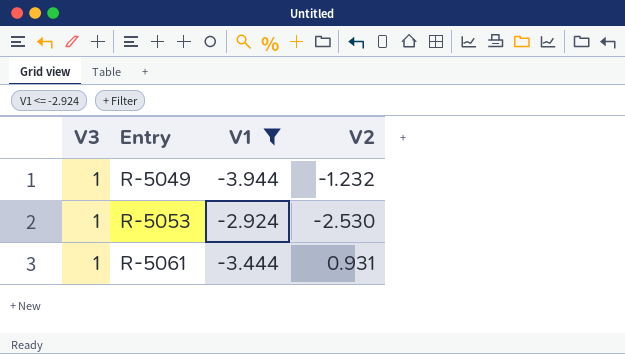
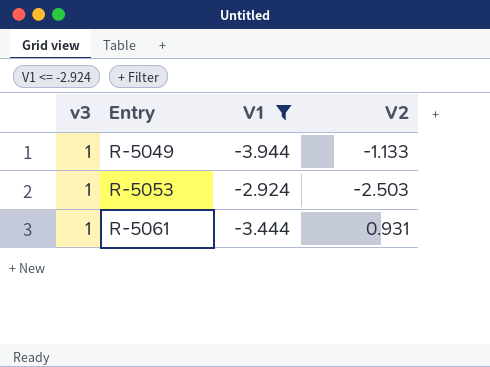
column name: V3 -> v3
R-5049 | V2: -1.232 -> -1.133
R-5053 | V2: -2.530 -> -2.503

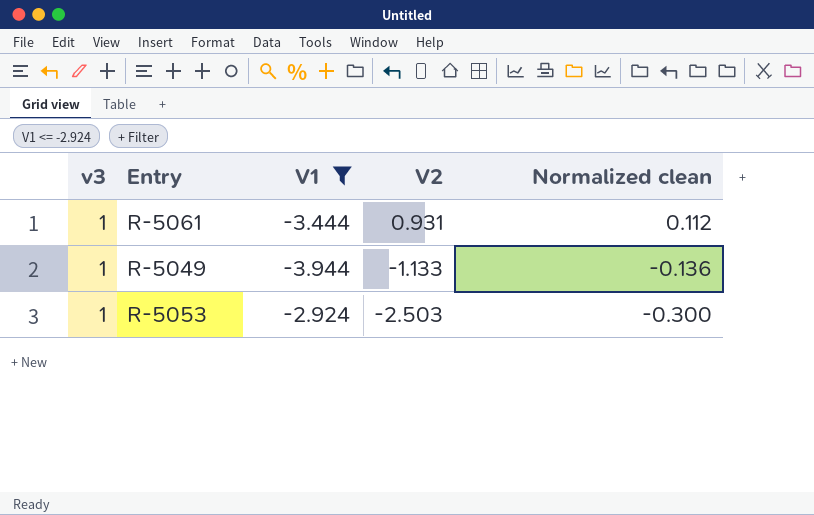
row order: Entry ascending -> V2 descending
column Normalized clean | formula: none -> [V2] * 0.12

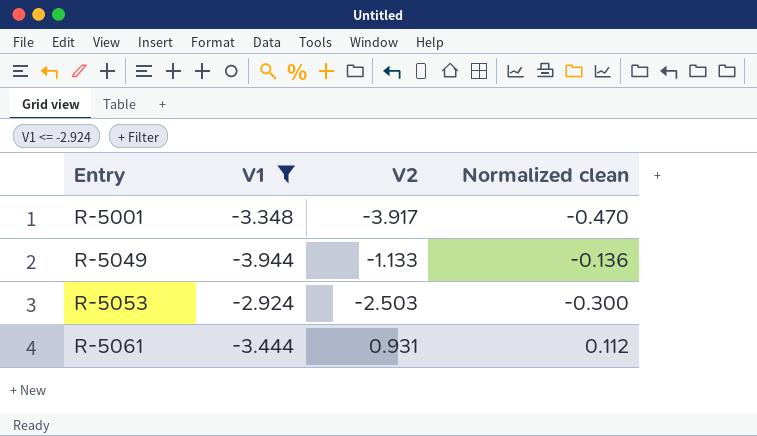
row order: V2 descending -> Entry ascending
column v3 | position: 1 -> none
row R-5001: none -> -3.348 | -3.917 | -0.470

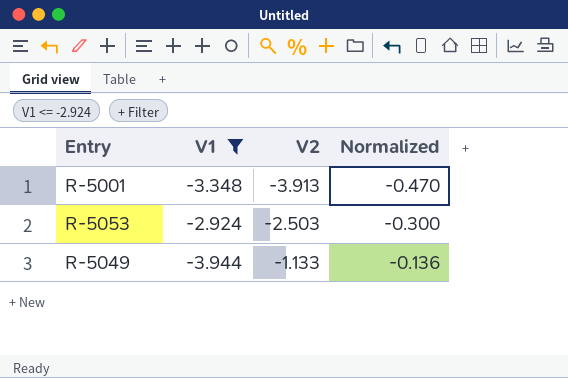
row order: Entry ascending -> V2 ascending
column name: Normalized clean -> Normalized
row R-5061: -3.444 | 0.931 | 0.112 -> none
R-5001 | V2: -3.917 -> -3.913

